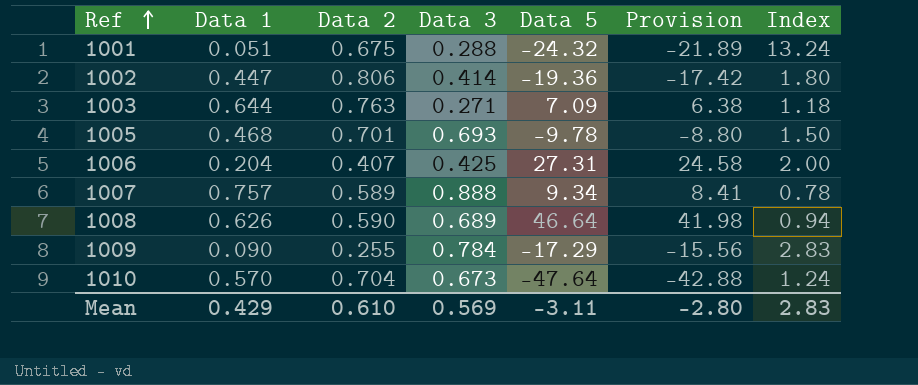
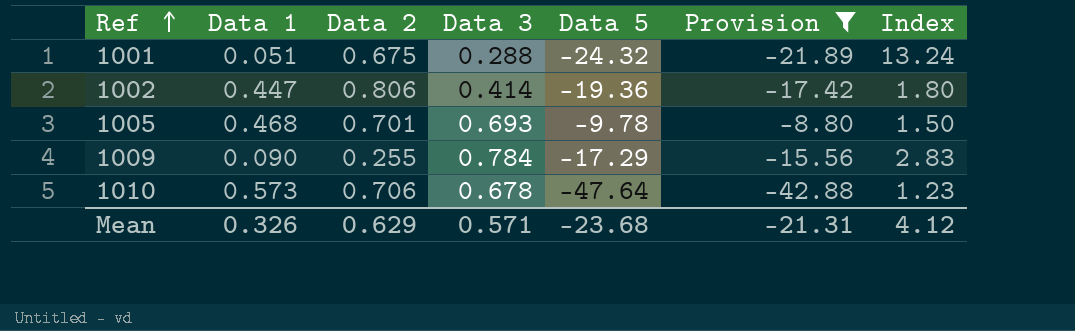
filter: none -> Provision <= -8.80
1010 | Data 1: 0.570 -> 0.573
1010 | Data 2: 0.704 -> 0.706
1010 | Data 3: 0.673 -> 0.678
1010 | Index: 1.24 -> 1.23
Mean | Data 1: 0.429 -> 0.326
Mean | Data 2: 0.610 -> 0.629
Mean | Data 3: 0.569 -> 0.571
Mean | Data 5: -3.11 -> -23.68
Mean | Provision: -2.80 -> -21.31
Mean | Index: 2.83 -> 4.12

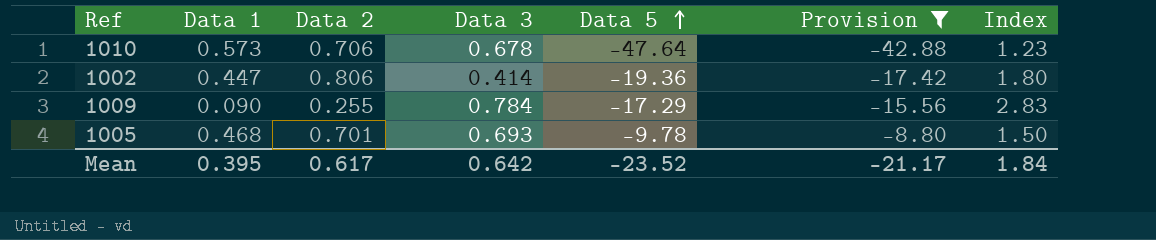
row order: Ref ascending -> Data 5 ascending
row 1001: 0.051 | 0.675 | 0.288 | -24.32 | -21.89 | 13.24 -> none
Mean | Data 1: 0.326 -> 0.395
Mean | Data 2: 0.629 -> 0.617
Mean | Data 3: 0.571 -> 0.642
Mean | Data 5: -23.68 -> -23.52
Mean | Provision: -21.31 -> -21.17
Mean | Index: 4.12 -> 1.84

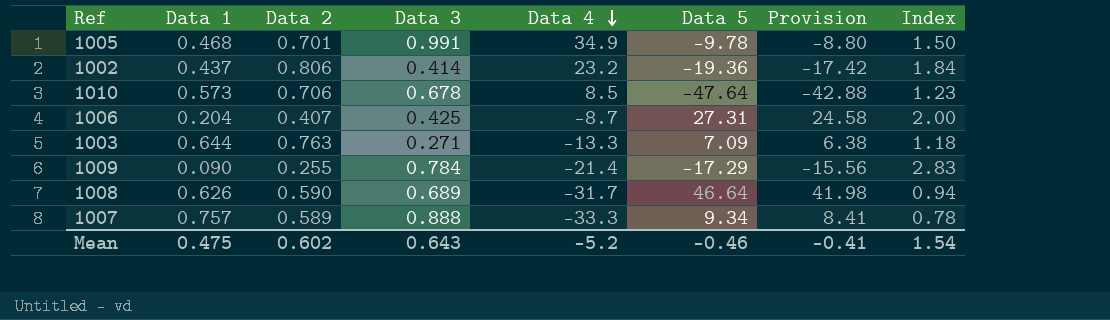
filter: Provision <= -8.80 -> none
row order: Data 5 ascending -> Data 4 descending
column Data 4 | position: none -> 5
1005 | Data 3: 0.693 -> 0.991
1002 | Data 1: 0.447 -> 0.437
1002 | Index: 1.80 -> 1.84
Mean | Data 1: 0.395 -> 0.475
Mean | Data 2: 0.617 -> 0.602
Mean | Data 3: 0.642 -> 0.643
Mean | Data 5: -23.52 -> -0.46
Mean | Provision: -21.17 -> -0.41
Mean | Index: 1.84 -> 1.54

